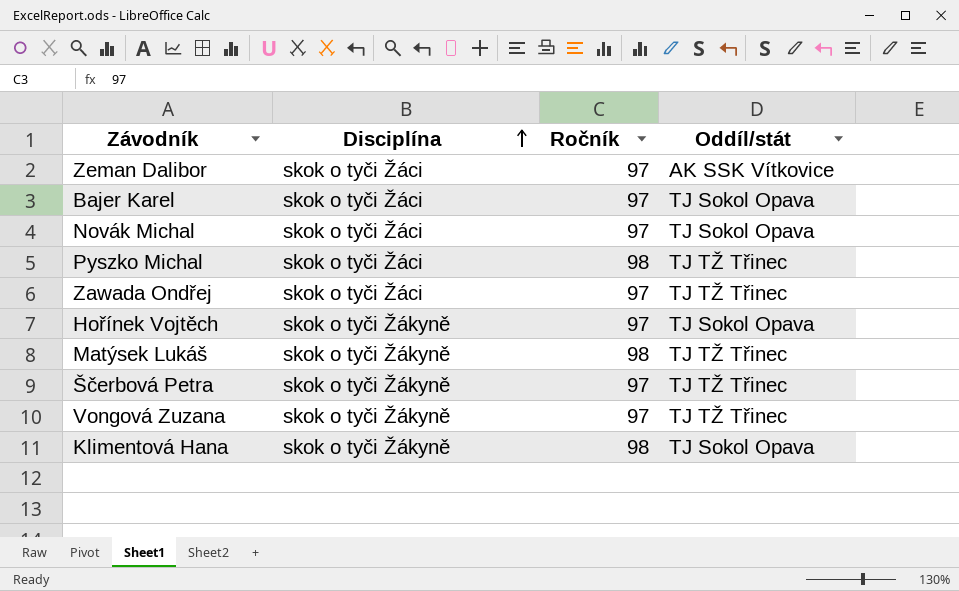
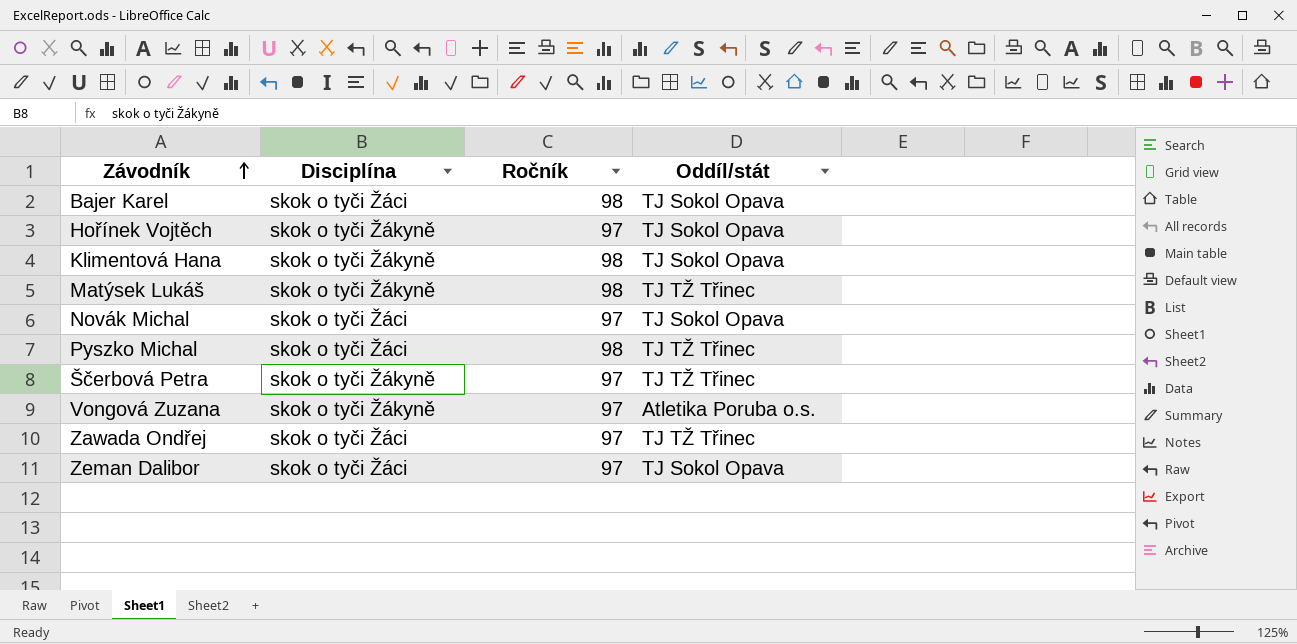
row order: Disciplína ascending -> Závodník ascending
Bajer Karel | Ročník: 97 -> 98
Vongová Zuzana | Oddíl/stát: TJ TŽ Třinec -> Atletika Poruba o.s.
Zeman Dalibor | Oddíl/stát: AK SSK Vítkovice -> TJ Sokol Opava

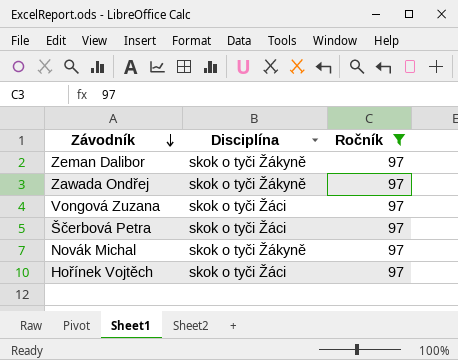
filter: none -> Ročník = 97
row order: Závodník ascending -> Závodník descending
column Oddíl/stát | position: 4 -> none
Zeman Dalibor | Disciplína: skok o tyči Žáci -> skok o tyči Žákyně
Zawada Ondřej | Disciplína: skok o tyči Žáci -> skok o tyči Žákyně
Vongová Zuzana | Disciplína: skok o tyči Žákyně -> skok o tyči Žáci
Ščerbová Petra | Disciplína: skok o tyči Žákyně -> skok o tyči Žáci
Novák Michal | Disciplína: skok o tyči Žáci -> skok o tyči Žákyně
Hořínek Vojtěch | Disciplína: skok o tyči Žákyně -> skok o tyči Žáci

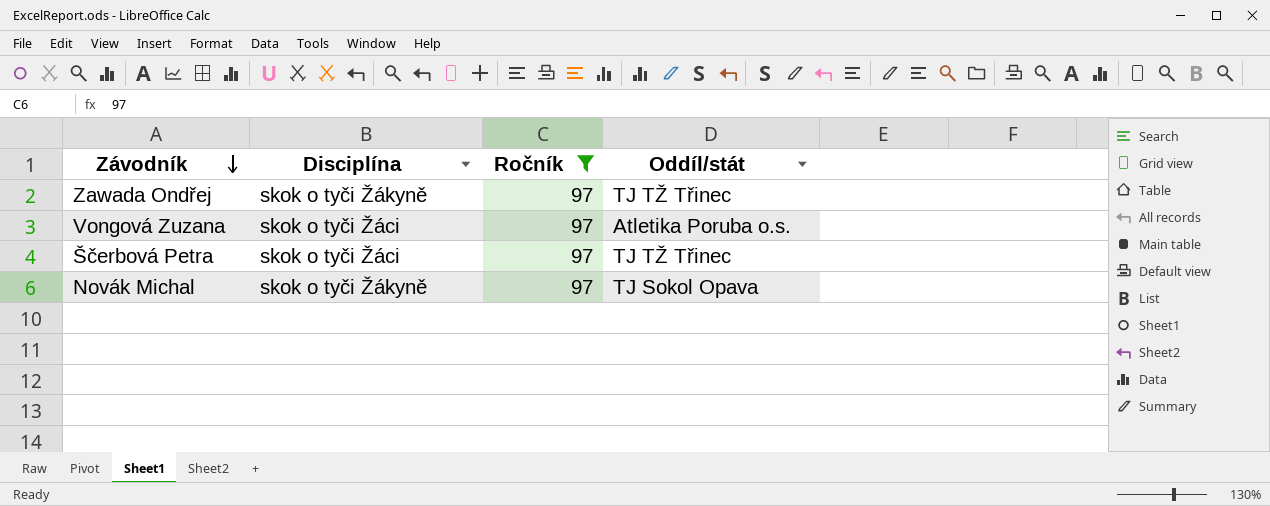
column Oddíl/stát | position: none -> 4
row Zeman Dalibor: skok o tyči Žákyně | 97 -> none
row Hořínek Vojtěch: skok o tyči Žáci | 97 -> none

